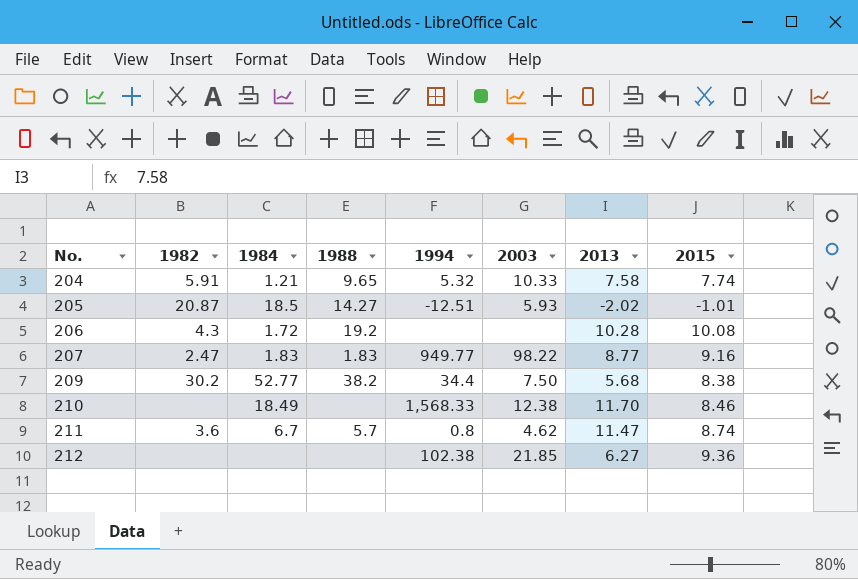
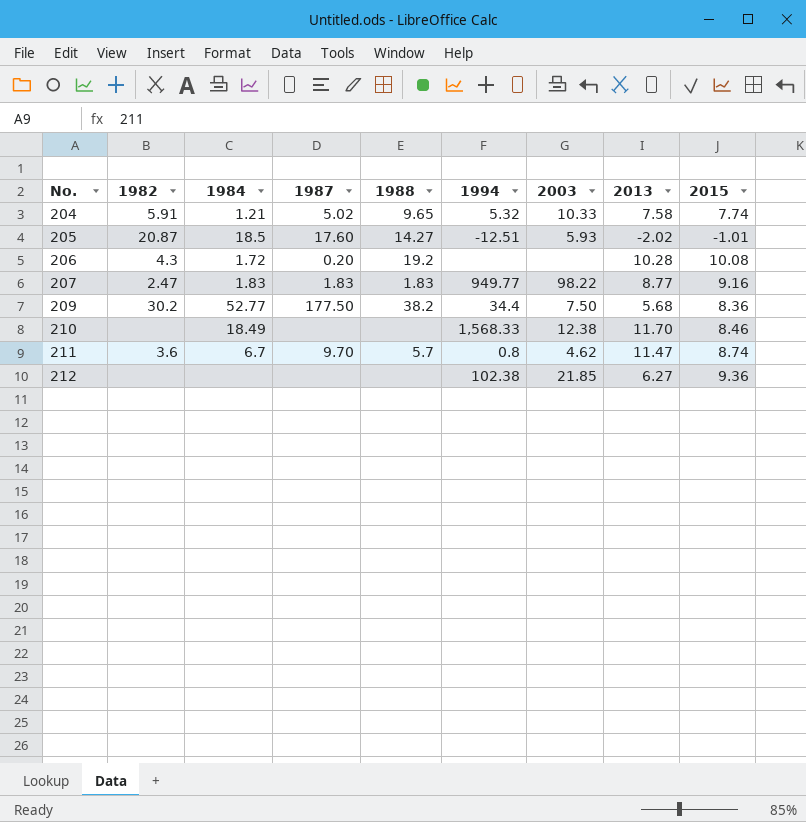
column 1987 | position: none -> 4
209 | 2015: 8.38 -> 8.36

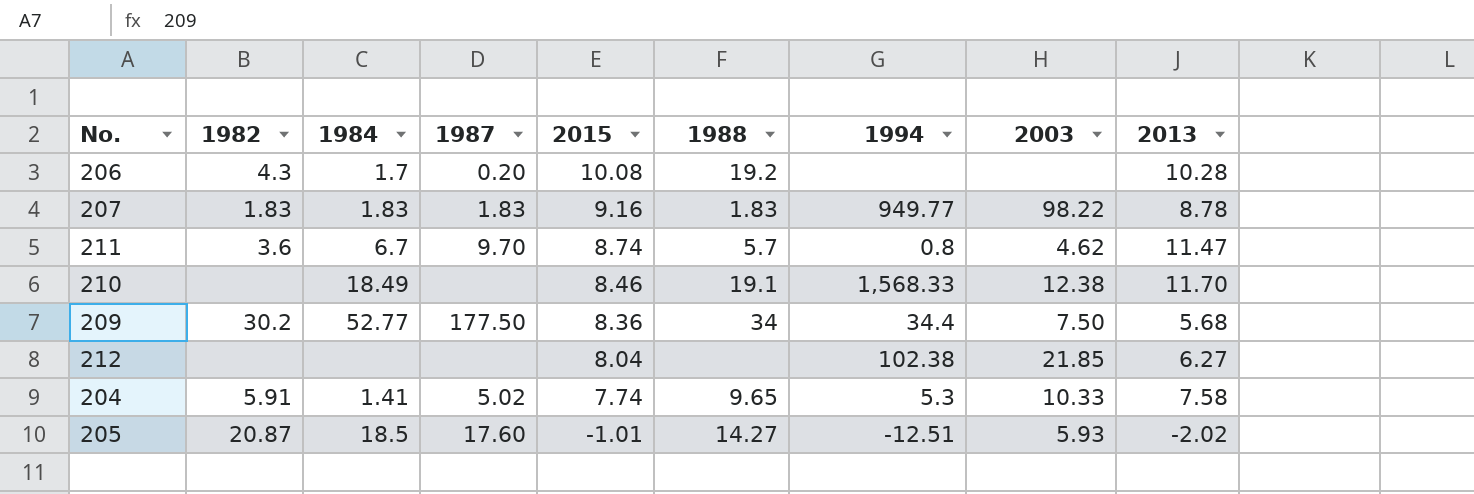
row order: No. ascending -> 2015 descending
column 2015 | position: 9 -> 5
206 | 1984: 1.72 -> 1.7
207 | 1982: 2.47 -> 1.83
207 | 2013: 8.77 -> 8.78
210 | 1988: none -> 19.1
209 | 1988: 38.2 -> 34
212 | 2015: 9.36 -> 8.04
204 | 1984: 1.21 -> 1.41
204 | 1994: 5.32 -> 5.3

